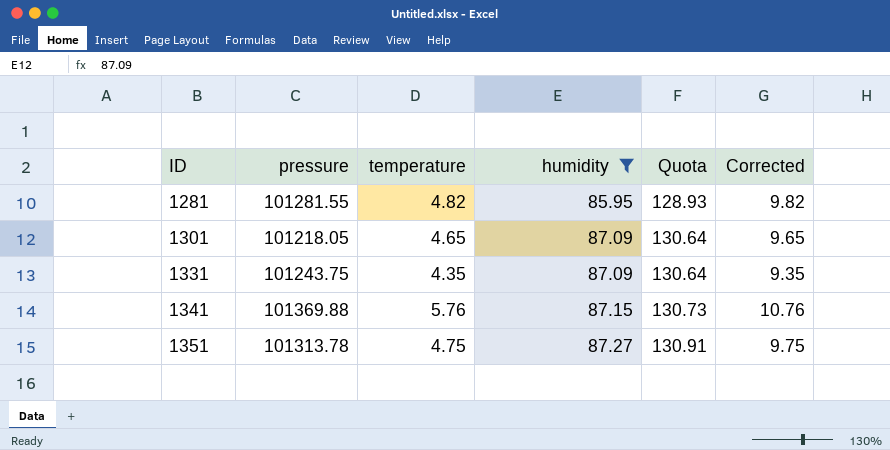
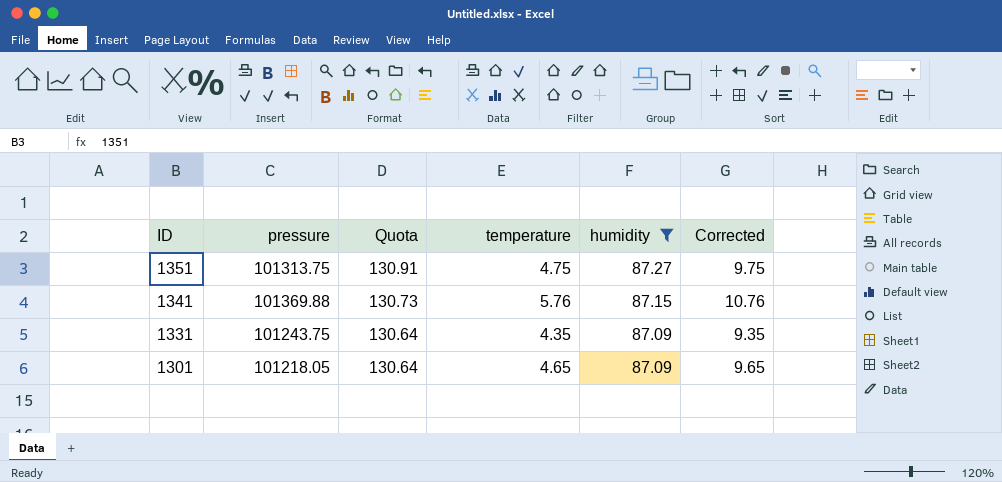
row order: ID ascending -> ID descending
column Quota | position: 5 -> 3
row 1281: 101281.55 | 4.82 | 85.95 | 128.93 | 9.82 -> none
1351 | pressure: 101313.78 -> 101313.75

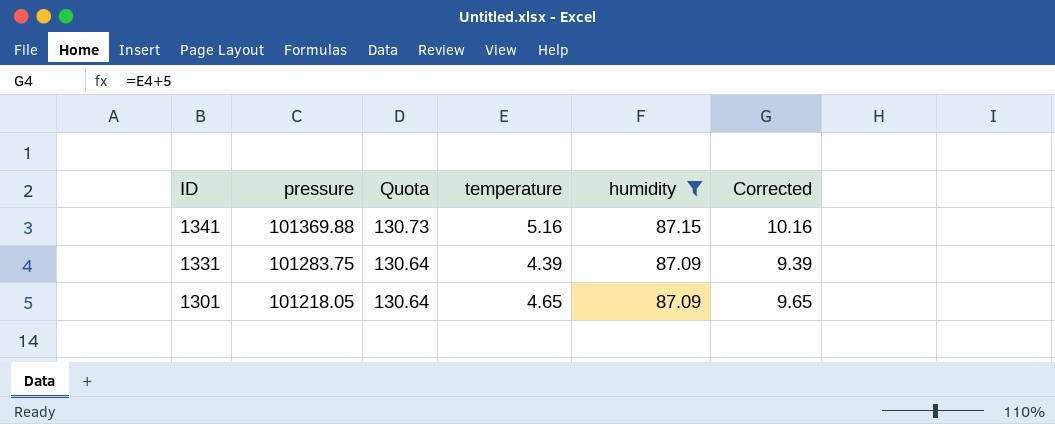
row 1351: 101313.75 | 130.91 | 4.75 | 87.27 | 9.75 -> none
1341 | temperature: 5.76 -> 5.16
1341 | Corrected: 10.76 -> 10.16
1331 | pressure: 101243.75 -> 101283.75
1331 | temperature: 4.35 -> 4.39
1331 | Corrected: 9.35 -> 9.39

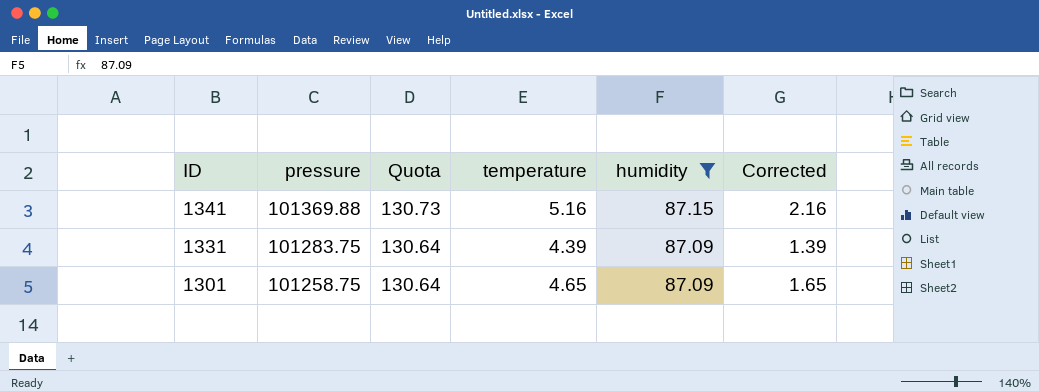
column Corrected | formula: [temperature] + 5 -> [temperature] - 3
1301 | pressure: 101218.05 -> 101258.75

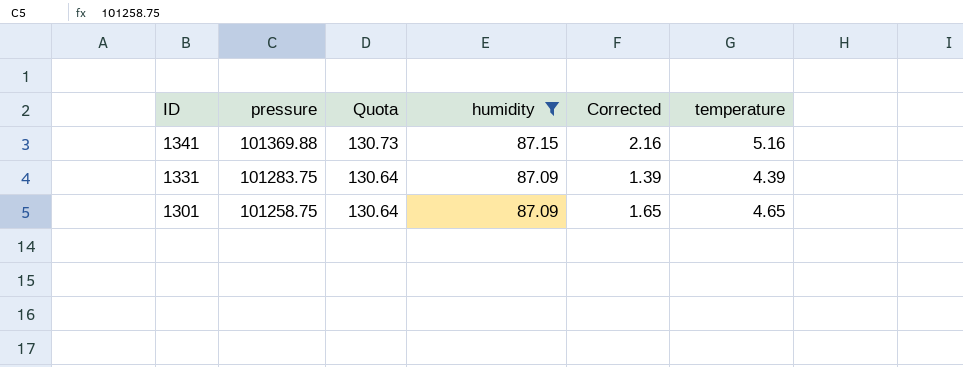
column temperature | position: 4 -> 6

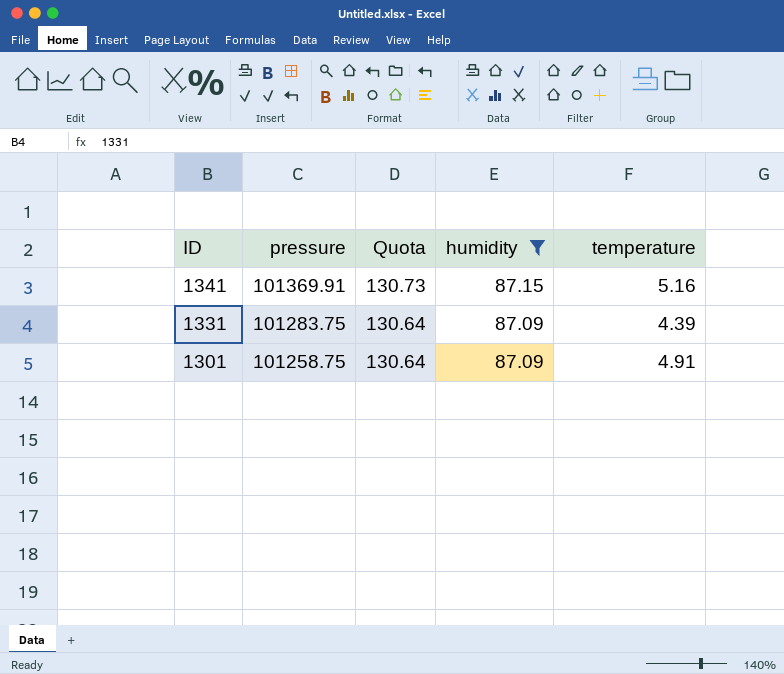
column Corrected | formula: [temperature] - 3 -> none
1341 | pressure: 101369.88 -> 101369.91
1301 | temperature: 4.65 -> 4.91

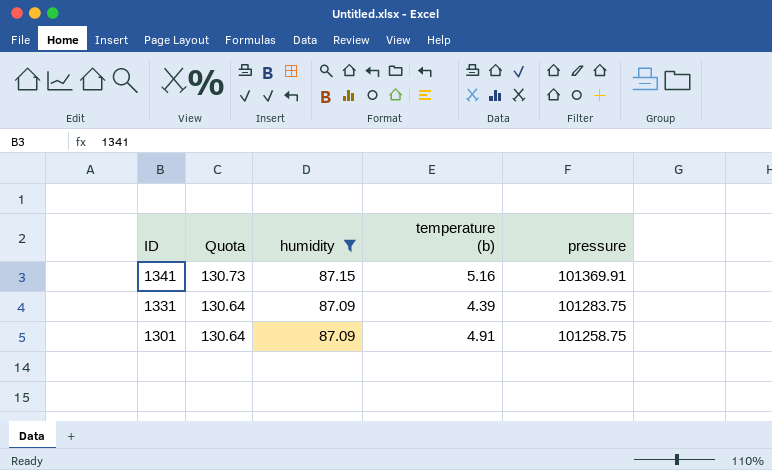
column name: temperature -> temperature (b)
column pressure | position: 2 -> 5

